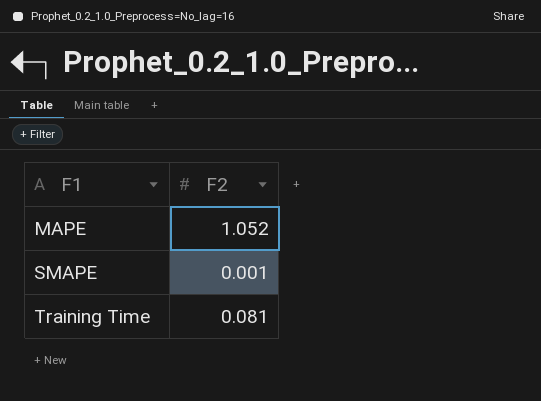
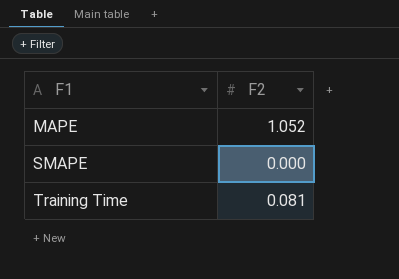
SMAPE | F2: 0.001 -> 0.000

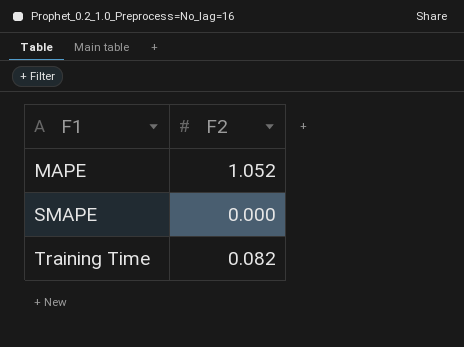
Training Time | F2: 0.081 -> 0.082

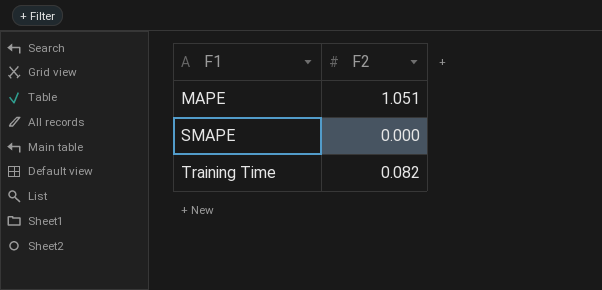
MAPE | F2: 1.052 -> 1.051

